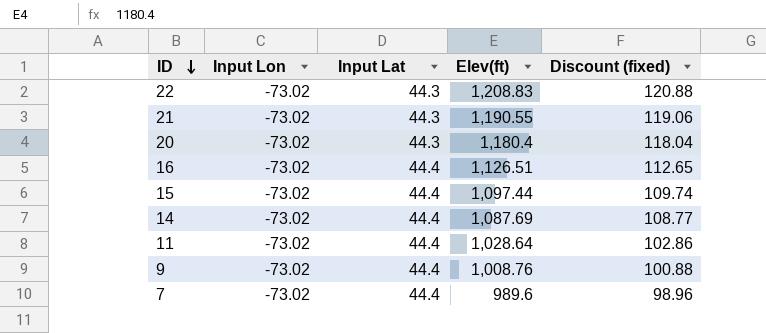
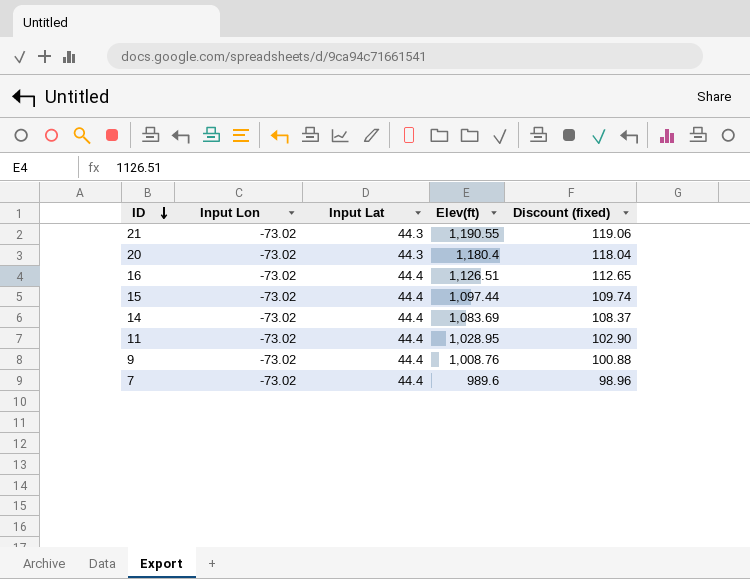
row 22: -73.02 | 44.3 | 1,208.83 | 120.88 -> none
14 | Elev(ft): 1,087.69 -> 1,083.69
14 | Discount (fixed): 108.77 -> 108.37
11 | Elev(ft): 1,028.64 -> 1,028.95
11 | Discount (fixed): 102.86 -> 102.90

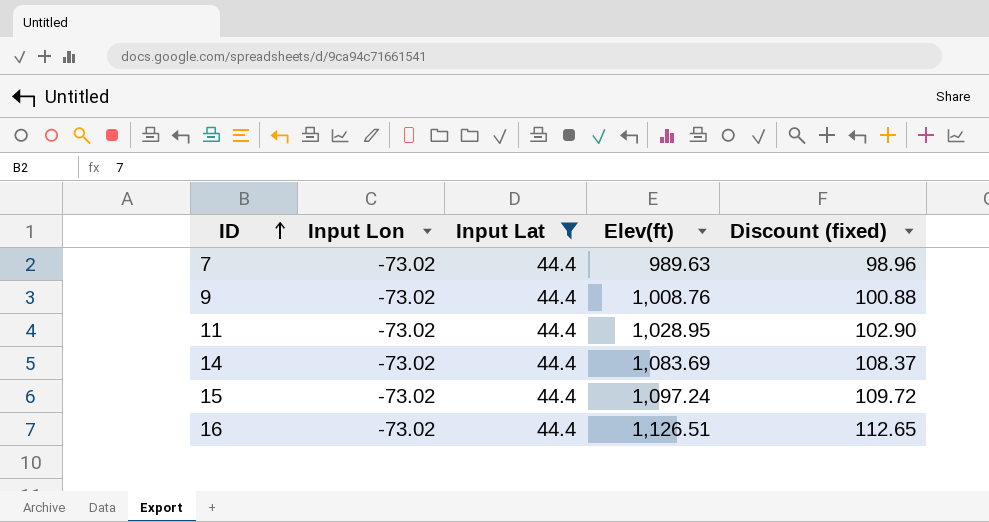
filter: none -> Input Lat = 44.4
row order: ID descending -> ID ascending
7 | Elev(ft): 989.6 -> 989.63
15 | Elev(ft): 1,097.44 -> 1,097.24
15 | Discount (fixed): 109.74 -> 109.72

